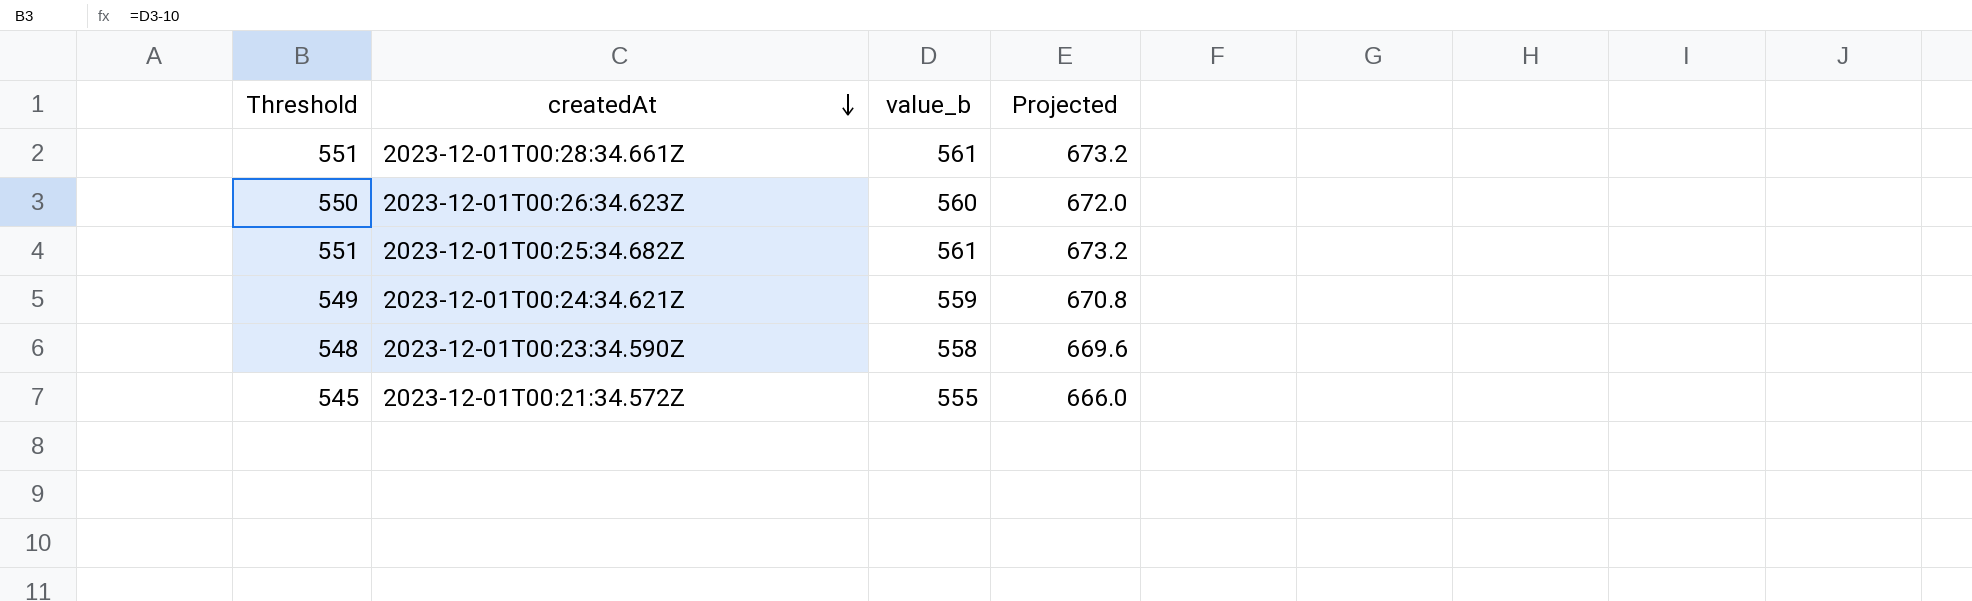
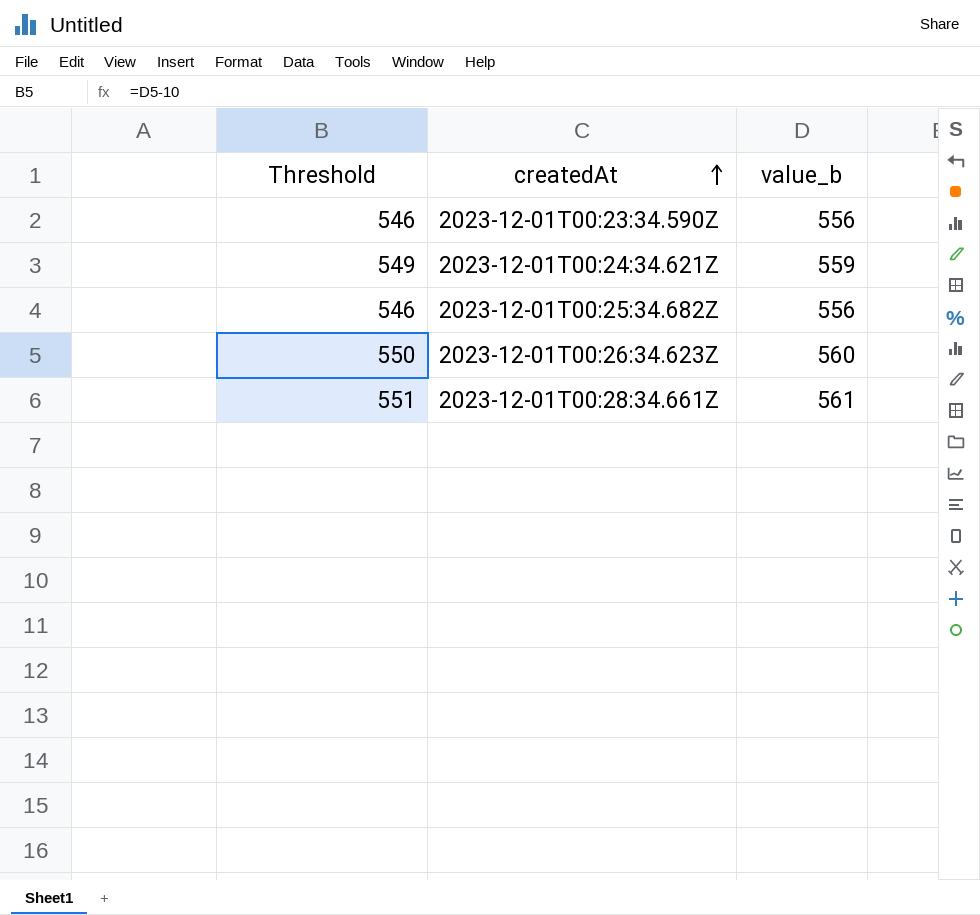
row order: createdAt descending -> createdAt ascending
column Projected | formula: [value_b] * 1.2 -> none
row 2023-12-01T00:21:34.572Z: 545 | 555 | 666.0 -> none
2023-12-01T00:23:34.590Z | Threshold: 548 -> 546
2023-12-01T00:23:34.590Z | value_b: 558 -> 556
2023-12-01T00:25:34.682Z | Threshold: 551 -> 546
2023-12-01T00:25:34.682Z | value_b: 561 -> 556

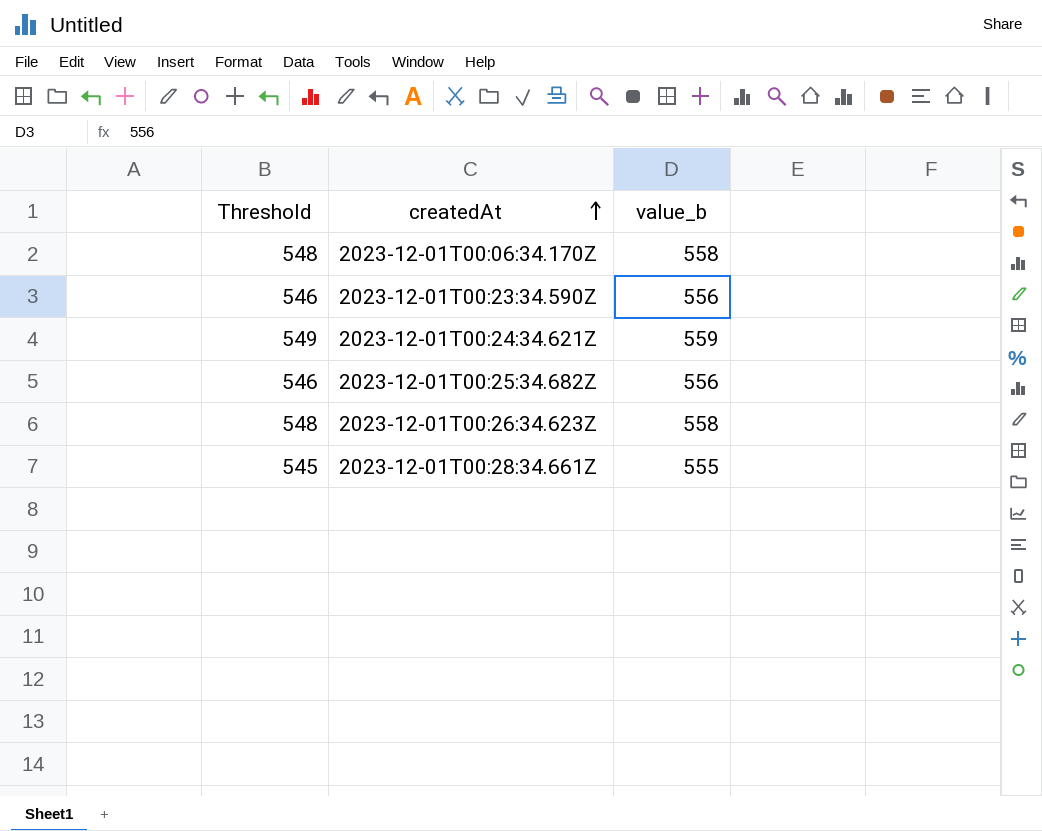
row 2023-12-01T00:06:34.170Z: none -> 548 | 558
2023-12-01T00:26:34.623Z | Threshold: 550 -> 548
2023-12-01T00:26:34.623Z | value_b: 560 -> 558
2023-12-01T00:28:34.661Z | Threshold: 551 -> 545
2023-12-01T00:28:34.661Z | value_b: 561 -> 555

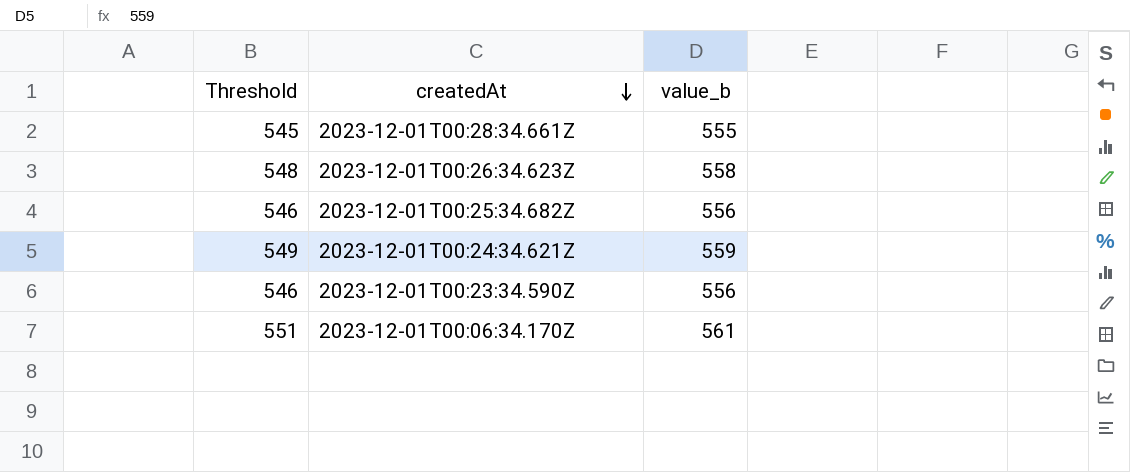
row order: createdAt ascending -> createdAt descending
2023-12-01T00:06:34.170Z | Threshold: 548 -> 551
2023-12-01T00:06:34.170Z | value_b: 558 -> 561

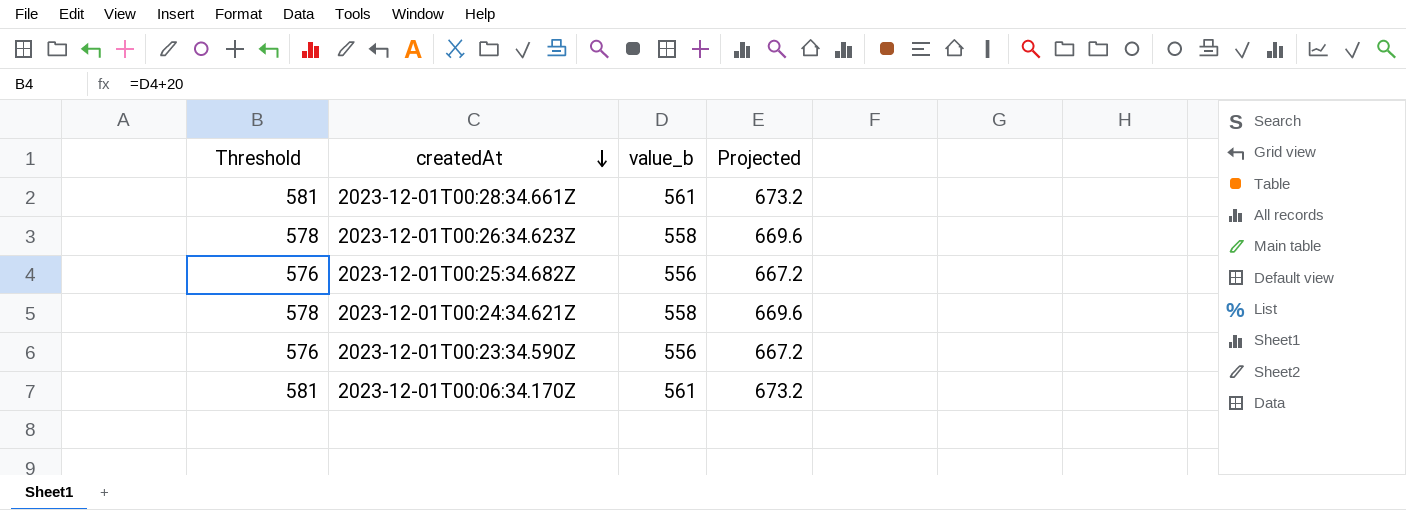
column Threshold | formula: [value_b] - 10 -> [value_b] + 20
column Projected | formula: none -> [value_b] * 1.2
2023-12-01T00:28:34.661Z | value_b: 555 -> 561
2023-12-01T00:24:34.621Z | value_b: 559 -> 558

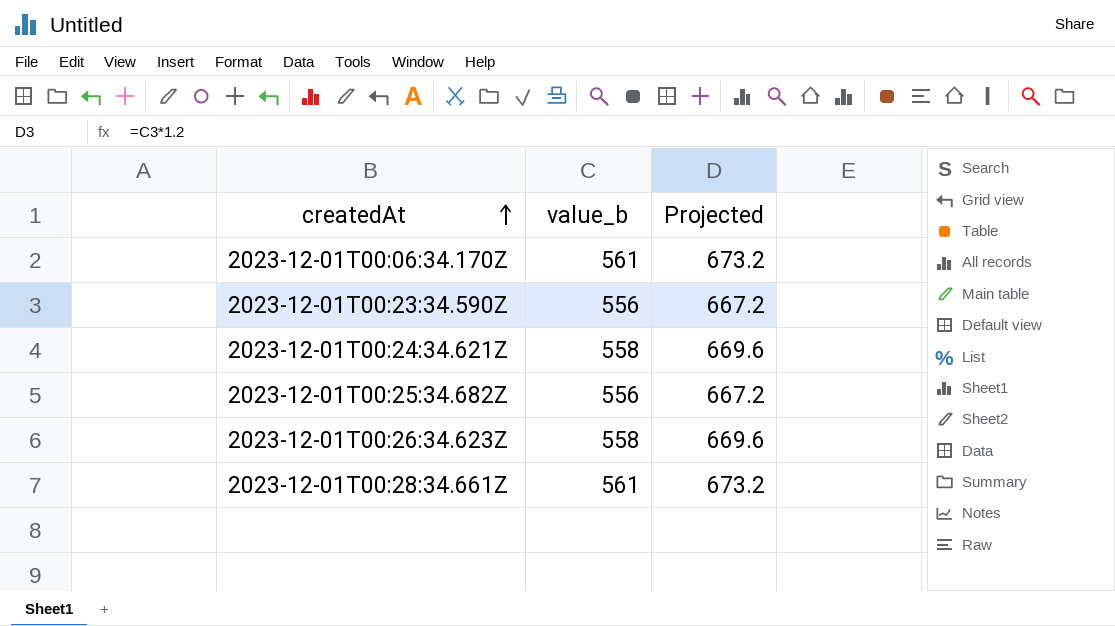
row order: createdAt descending -> createdAt ascending
column Threshold | formula: [value_b] + 20 -> none

